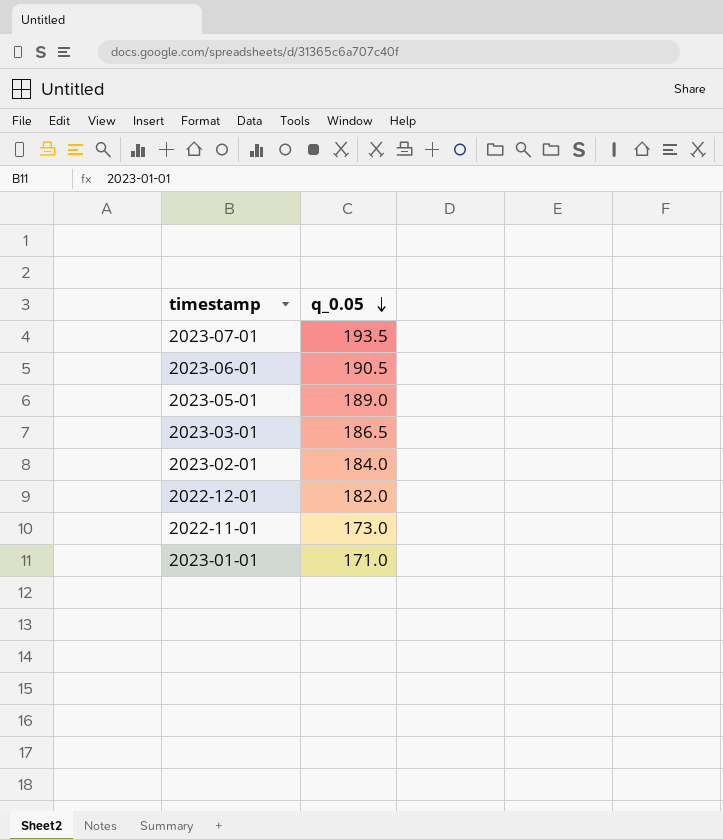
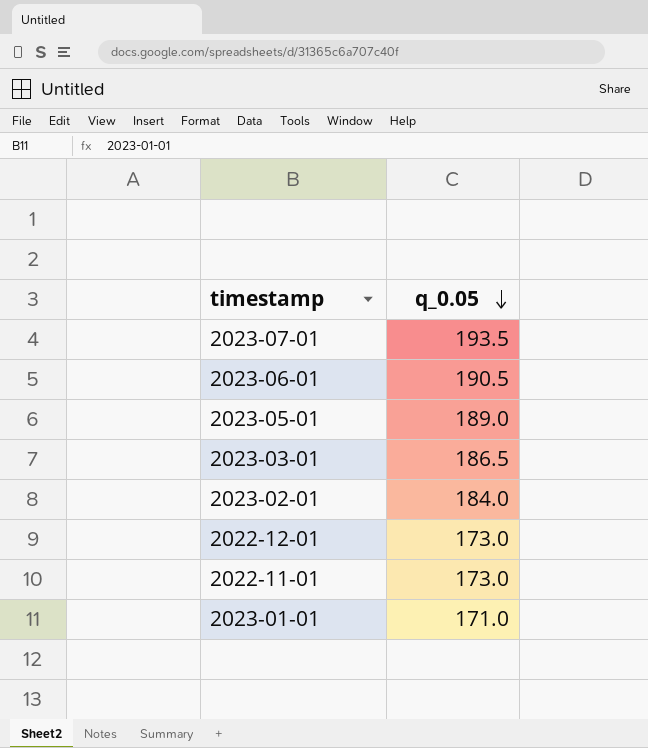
2022-12-01 | q_0.05: 182.0 -> 173.0

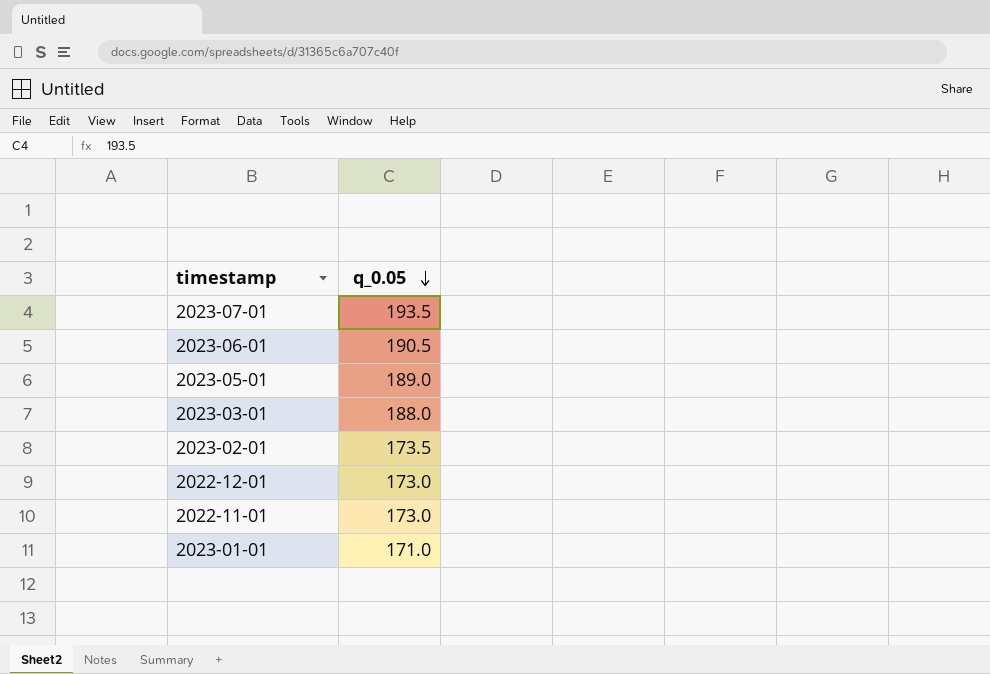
2023-03-01 | q_0.05: 186.5 -> 188.0
2023-02-01 | q_0.05: 184.0 -> 173.5

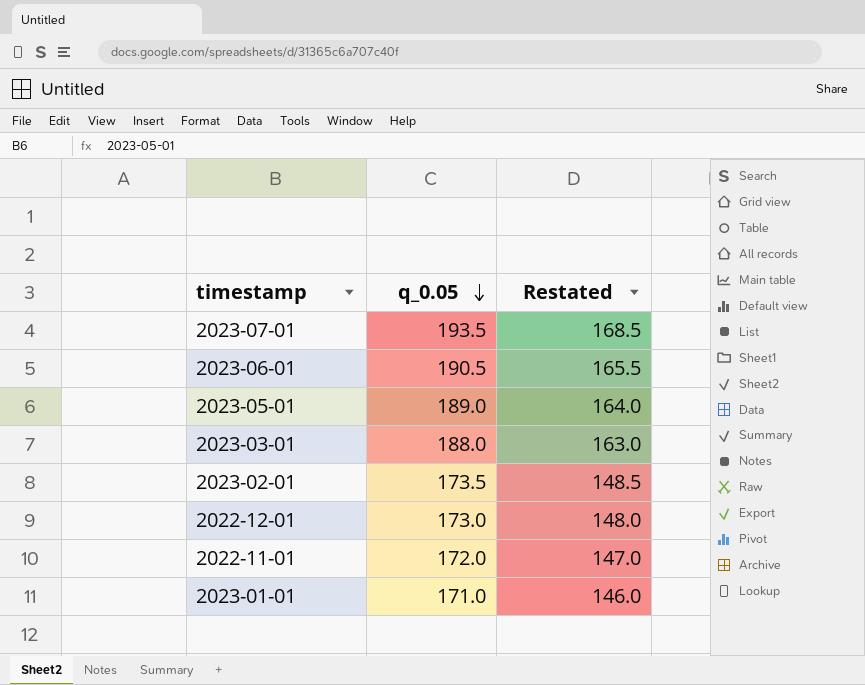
column Restated | formula: none -> [q_0.05] - 25
2022-11-01 | q_0.05: 173.0 -> 172.0

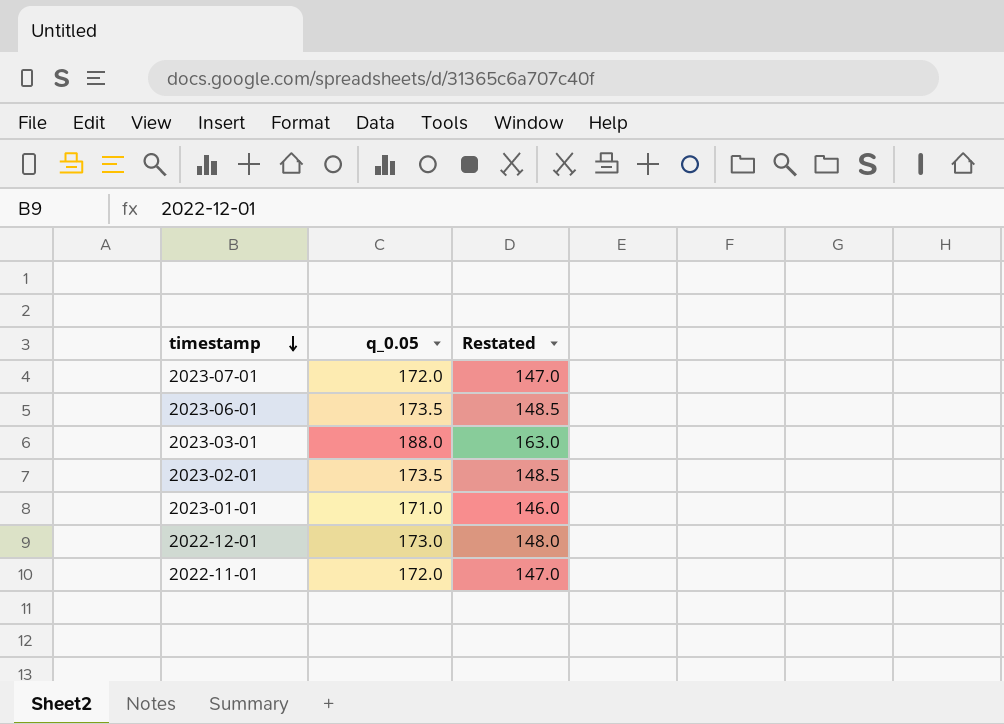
row order: q_0.05 descending -> timestamp descending
row 2023-05-01: 189.0 | 164.0 -> none
2023-07-01 | q_0.05: 193.5 -> 172.0
2023-07-01 | Restated: 168.5 -> 147.0
2023-06-01 | q_0.05: 190.5 -> 173.5
2023-06-01 | Restated: 165.5 -> 148.5

